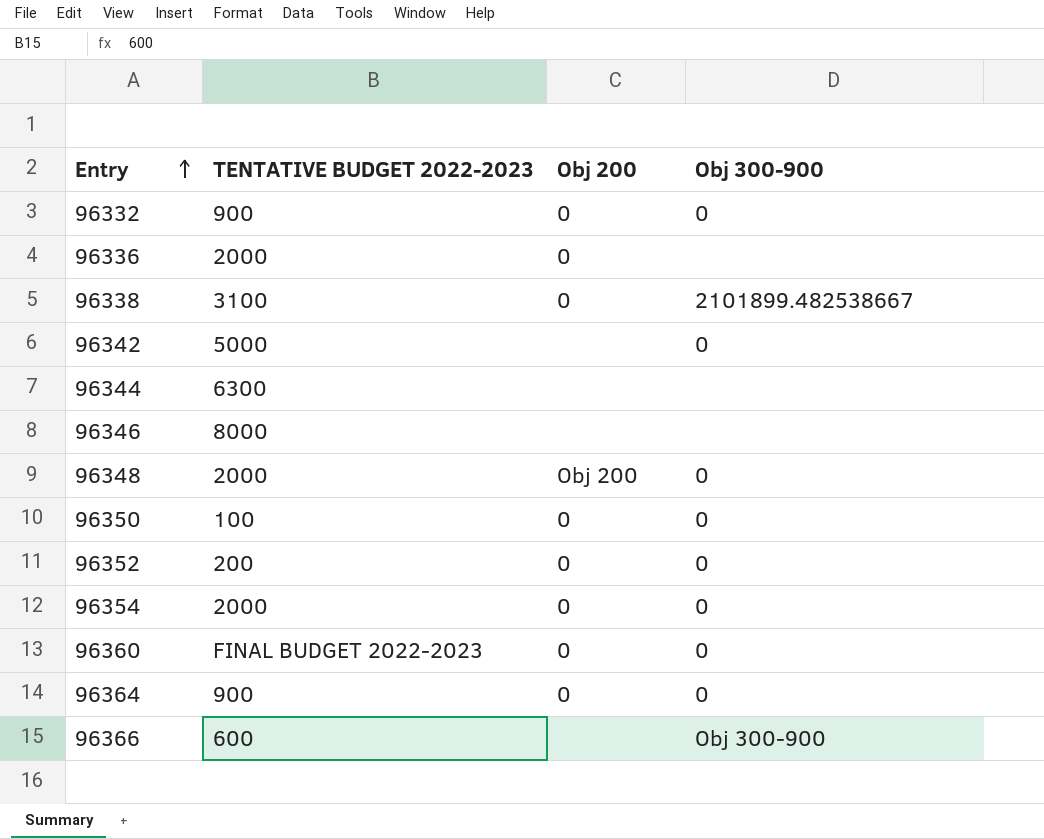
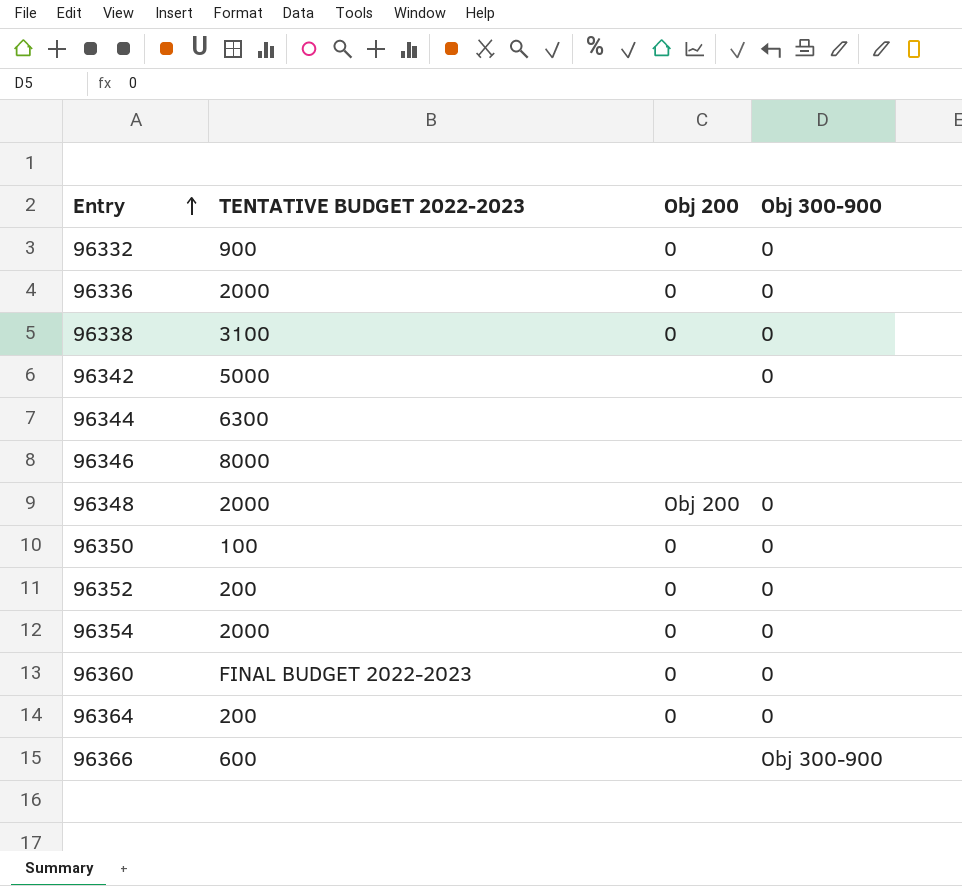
96336 | Obj 300-900: none -> 0
96338 | Obj 300-900: 2101899.482538667 -> 0
96364 | TENTATIVE BUDGET 2022-2023: 900 -> 200

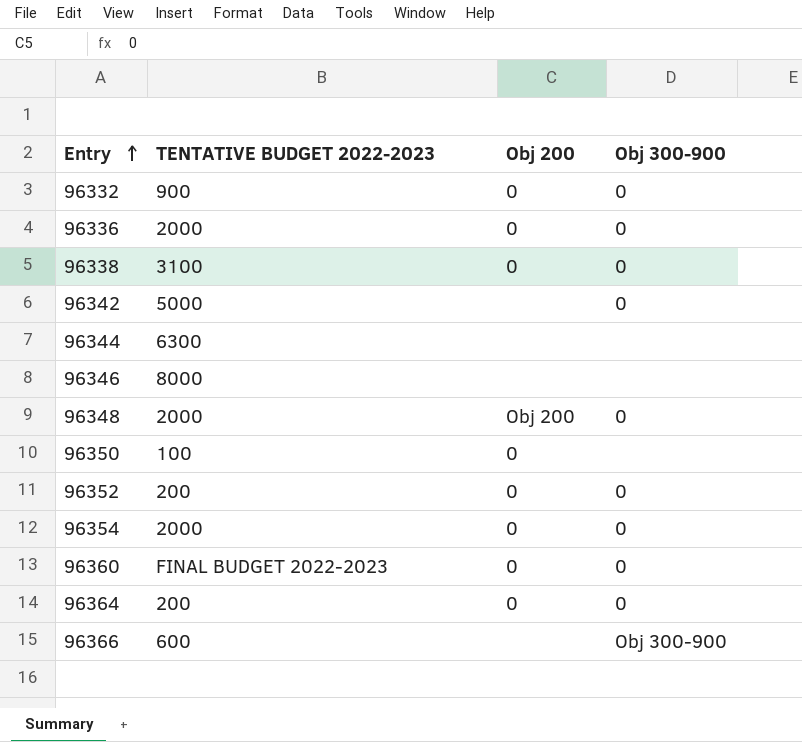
96350 | Obj 300-900: 0 -> none

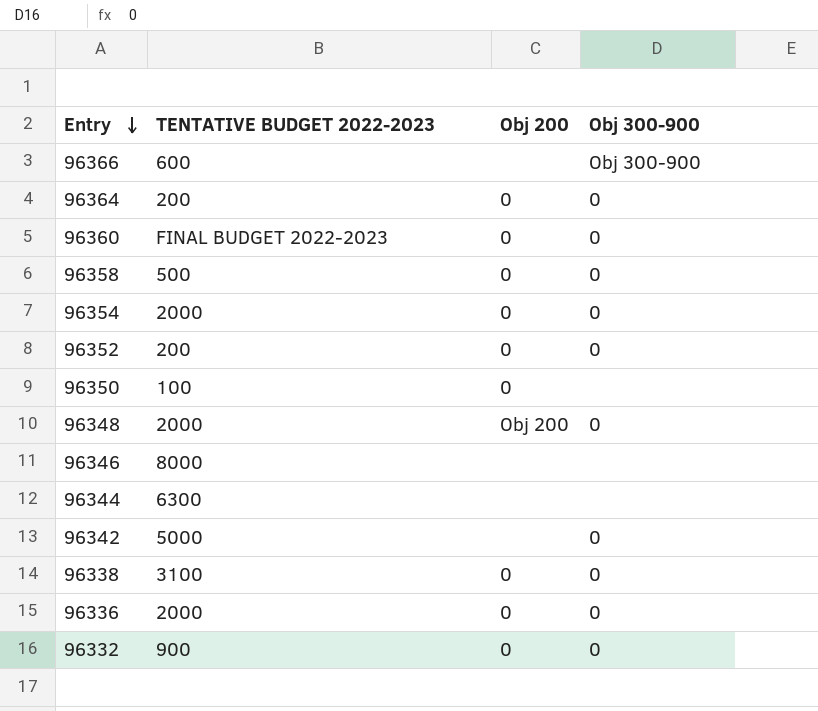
row order: Entry ascending -> Entry descending
row 96358: none -> 500 | 0 | 0

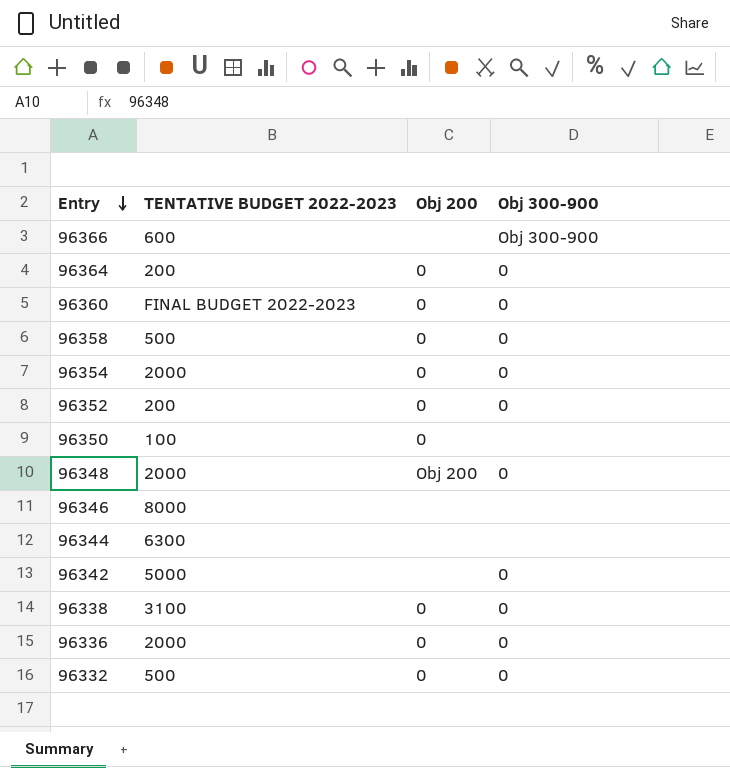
96332 | TENTATIVE BUDGET 2022-2023: 900 -> 500

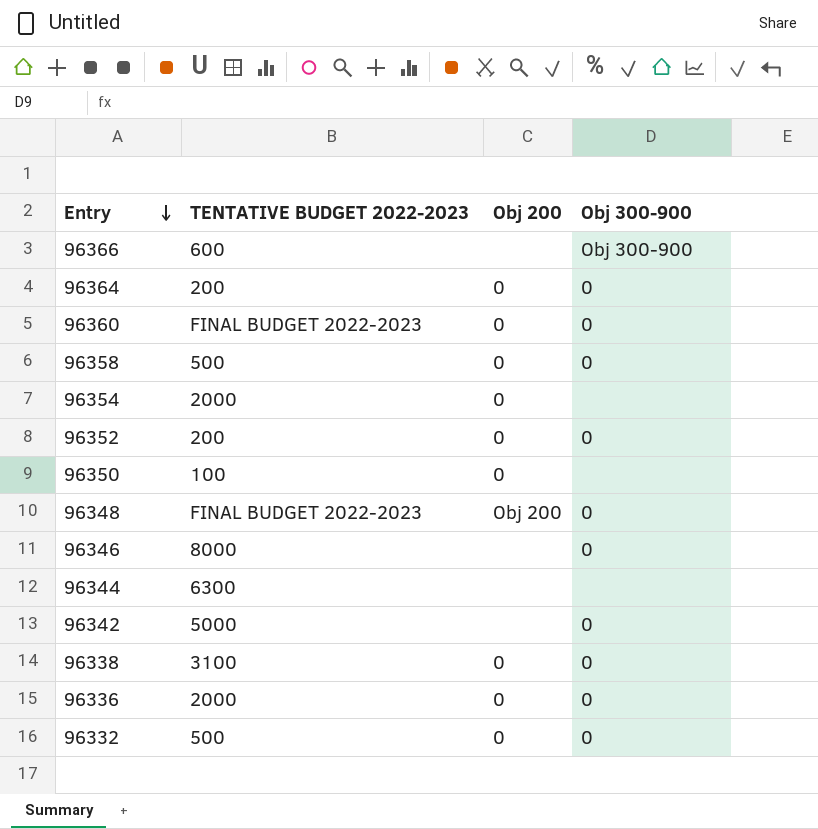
96354 | Obj 300-900: 0 -> none
96348 | TENTATIVE BUDGET 2022-2023: 2000 -> FINAL BUDGET 2022-2023
96346 | Obj 300-900: none -> 0

